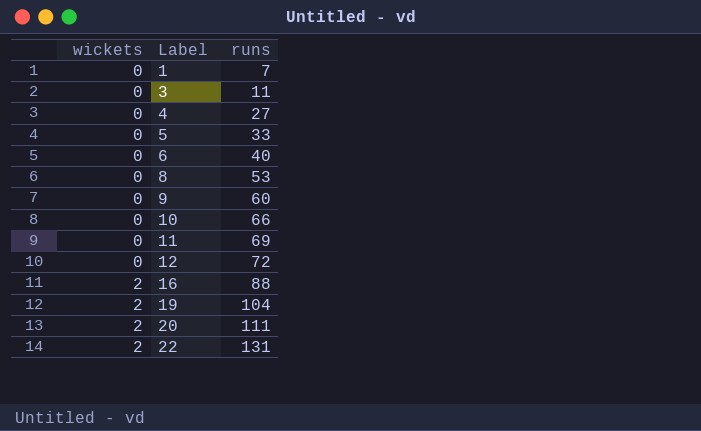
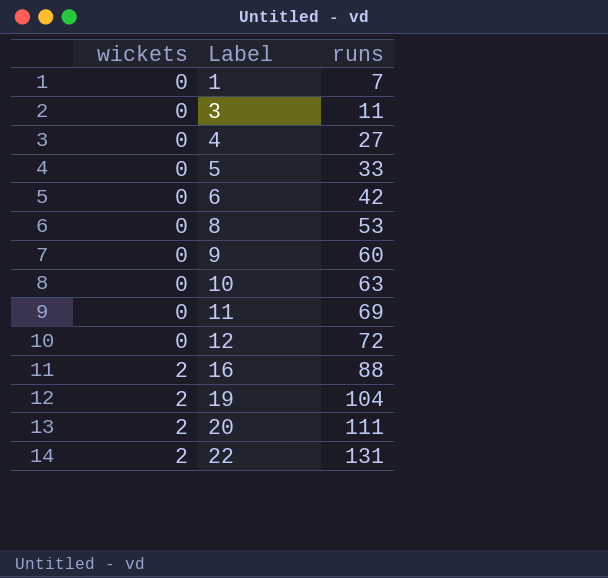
6 | runs: 40 -> 42
10 | runs: 66 -> 63

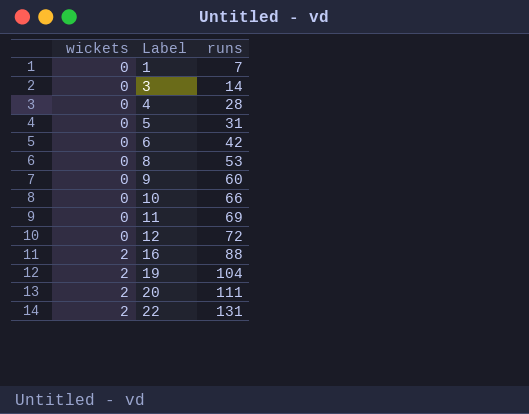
3 | runs: 11 -> 14
4 | runs: 27 -> 28
5 | runs: 33 -> 31
10 | runs: 63 -> 66

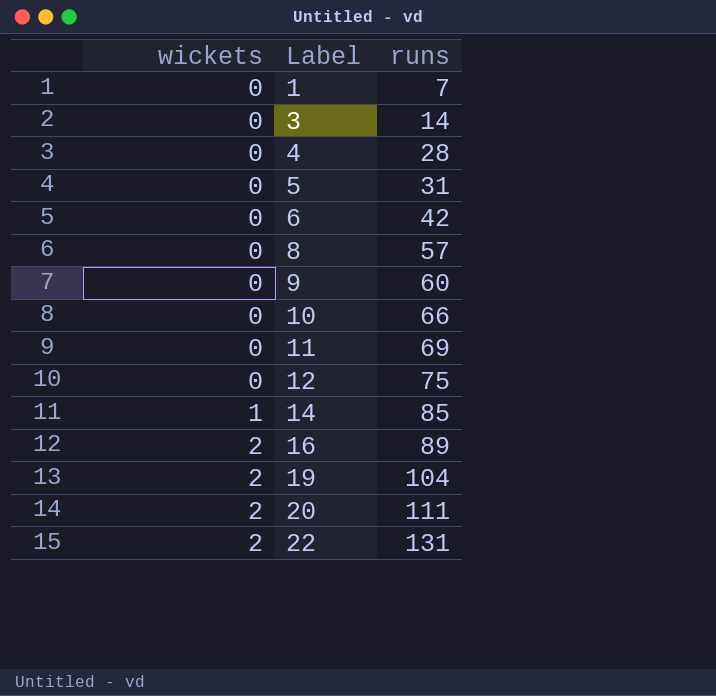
8 | runs: 53 -> 57
12 | runs: 72 -> 75
row 14: none -> 1 | 85
16 | runs: 88 -> 89

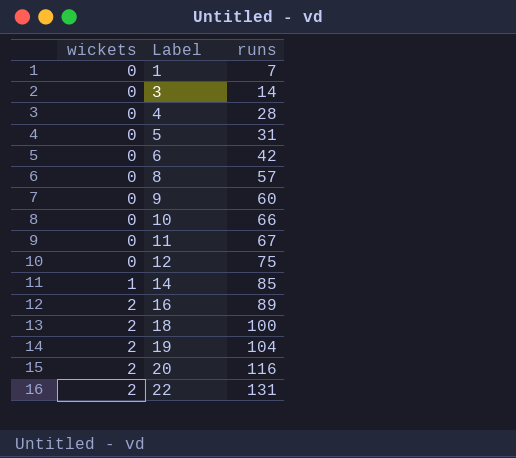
11 | runs: 69 -> 67
row 18: none -> 2 | 100
20 | runs: 111 -> 116

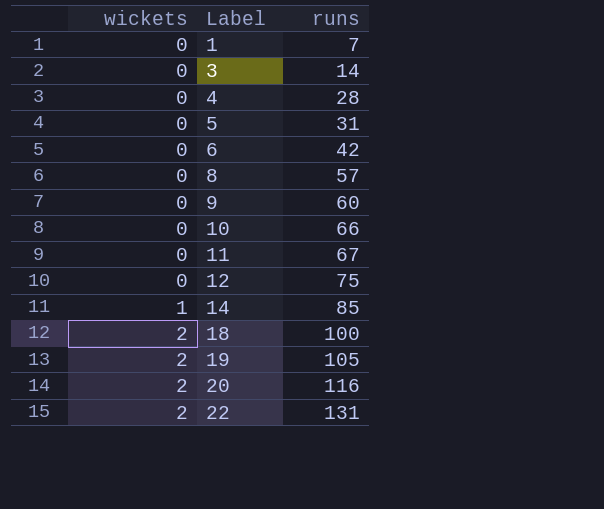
row 16: 2 | 89 -> none
19 | runs: 104 -> 105

